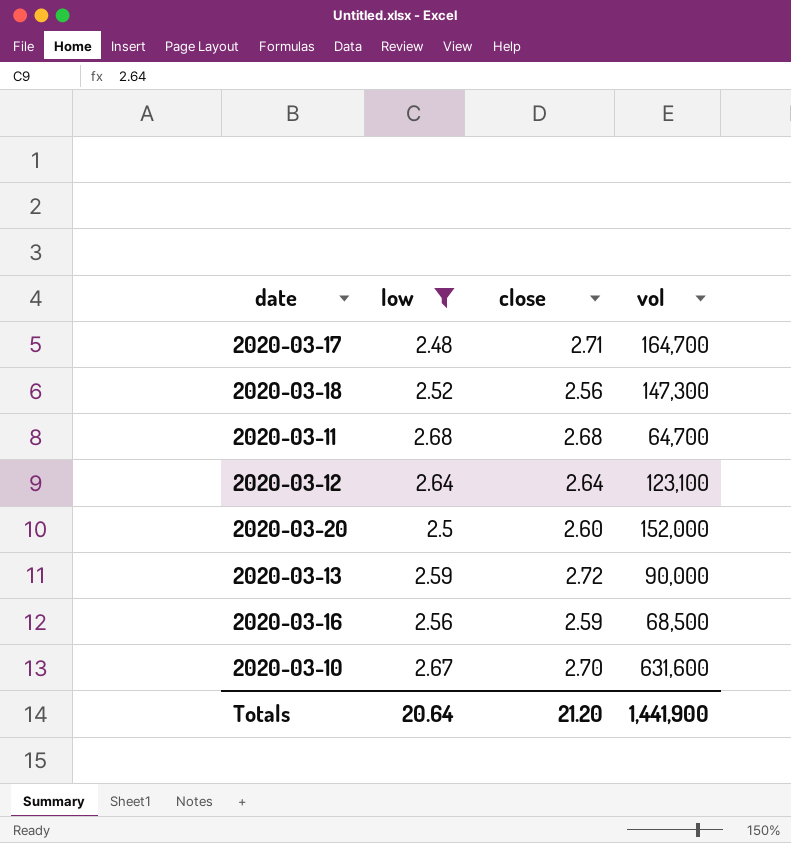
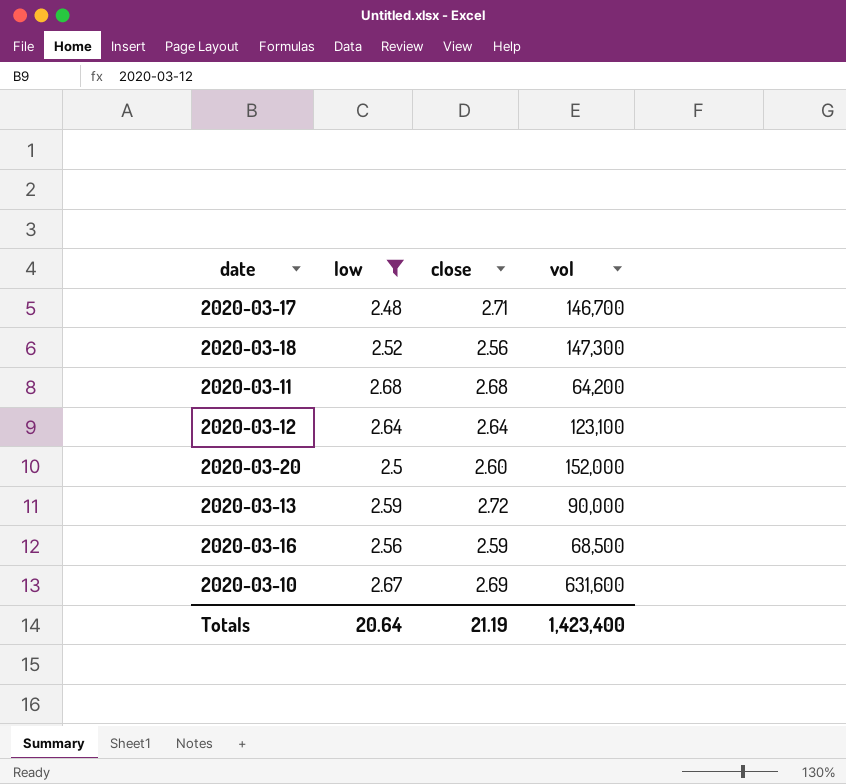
2020-03-17 | vol: 164,700 -> 146,700
2020-03-11 | vol: 64,700 -> 64,200
2020-03-10 | close: 2.70 -> 2.69
Totals | close: 21.20 -> 21.19
Totals | vol: 1,441,900 -> 1,423,400

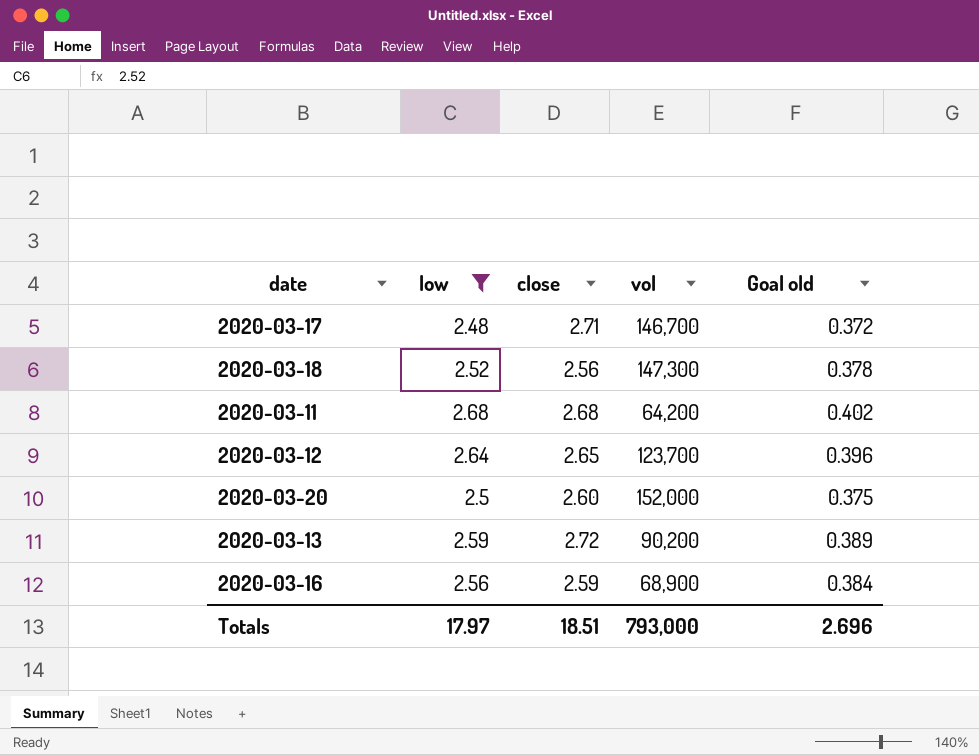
column Goal old | formula: none -> [low] * 0.15
row 2020-03-10: 2.67 | 2.69 | 631,600 -> none
2020-03-12 | close: 2.64 -> 2.65
2020-03-12 | vol: 123,100 -> 123,700
2020-03-13 | vol: 90,000 -> 90,200
2020-03-16 | vol: 68,500 -> 68,900
Totals | low: 20.64 -> 17.97
Totals | close: 21.19 -> 18.51
Totals | vol: 1,423,400 -> 793,000

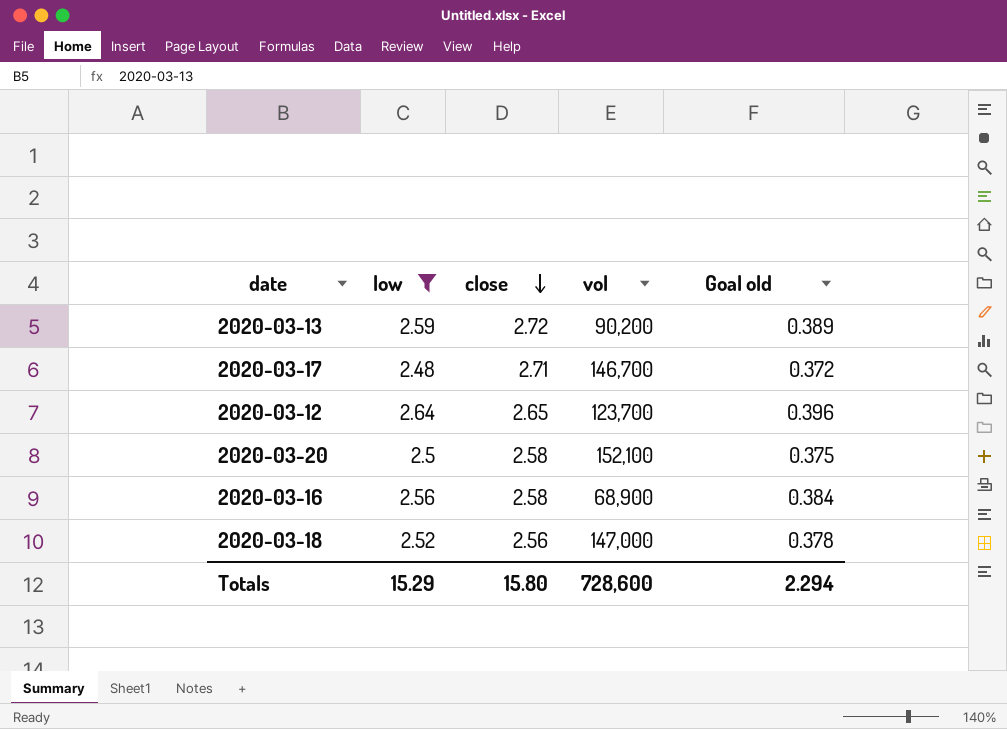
row order: none -> close descending
row 2020-03-11: 2.68 | 2.68 | 64,200 | 0.402 -> none
2020-03-20 | close: 2.60 -> 2.58
2020-03-20 | vol: 152,000 -> 152,100
2020-03-16 | close: 2.59 -> 2.58
2020-03-18 | vol: 147,300 -> 147,000
Totals | low: 17.97 -> 15.29
Totals | close: 18.51 -> 15.80
Totals | vol: 793,000 -> 728,600
Totals | Goal old: 2.696 -> 2.294

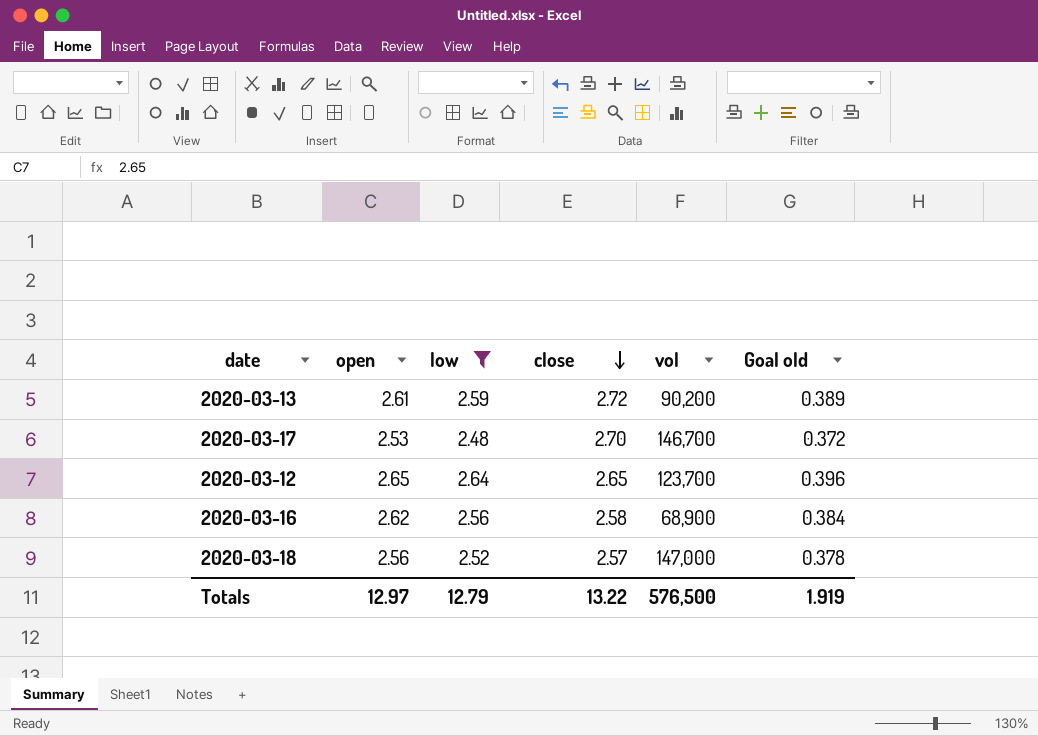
column open | position: none -> 2
row 2020-03-20: 2.5 | 2.58 | 152,100 | 0.375 -> none
2020-03-17 | close: 2.71 -> 2.70
2020-03-18 | close: 2.56 -> 2.57
Totals | low: 15.29 -> 12.79
Totals | close: 15.80 -> 13.22
Totals | vol: 728,600 -> 576,500
Totals | Goal old: 2.294 -> 1.919

